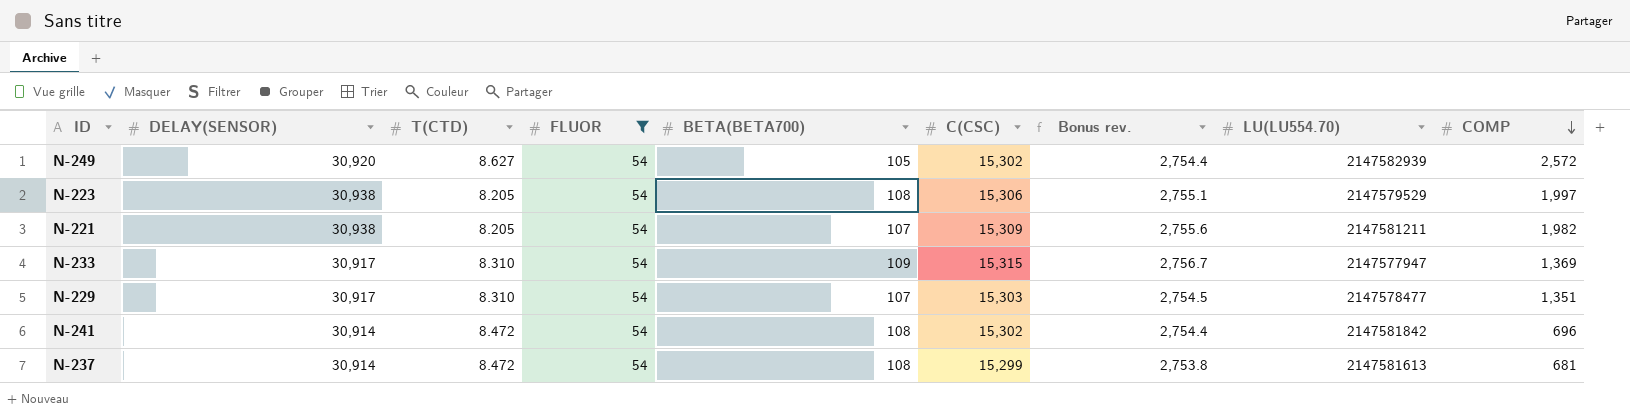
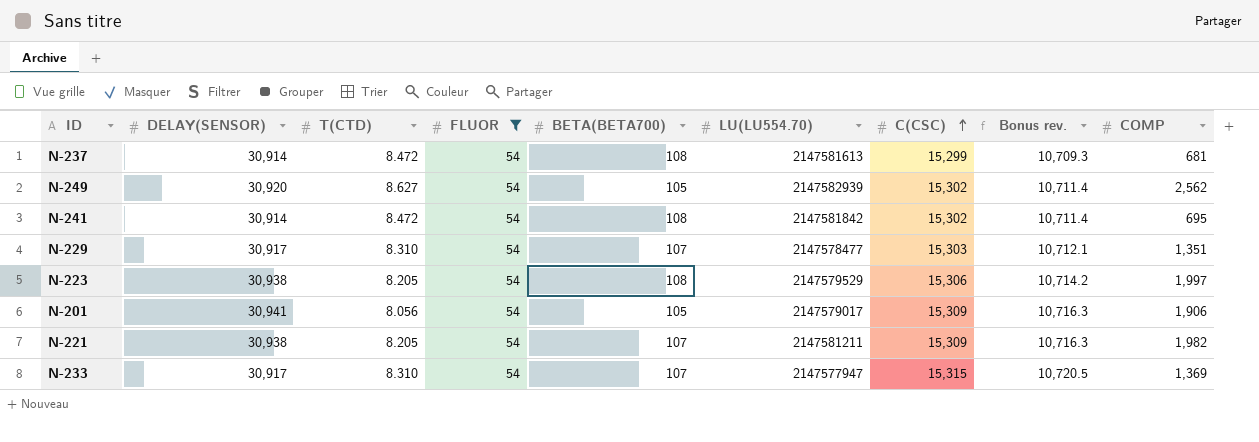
row order: COMP descending -> C(CSC) ascending
column LU(LU554.70) | position: 8 -> 6
column Bonus rev. | formula: [C(CSC)] * 0.18 -> [C(CSC)] * 0.7
N-249 | COMP: 2,572 -> 2,562
N-241 | COMP: 696 -> 695
row N-201: none -> 30,941 | 8.056 | 54 | 105 | 2147579017 | 15,309 | 10,716.3 | 1,906
N-233 | BETA(BETA700): 109 -> 107

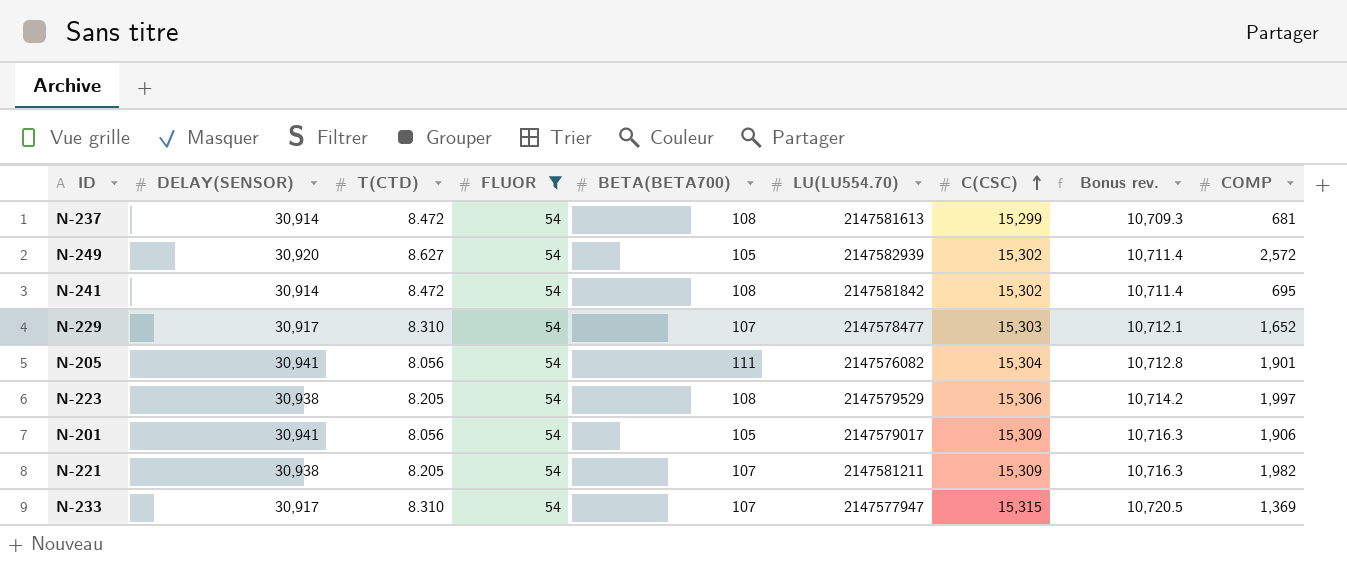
N-249 | COMP: 2,562 -> 2,572
N-229 | COMP: 1,351 -> 1,652
row N-205: none -> 30,941 | 8.056 | 54 | 111 | 2147576082 | 15,304 | 10,712.8 | 1,901

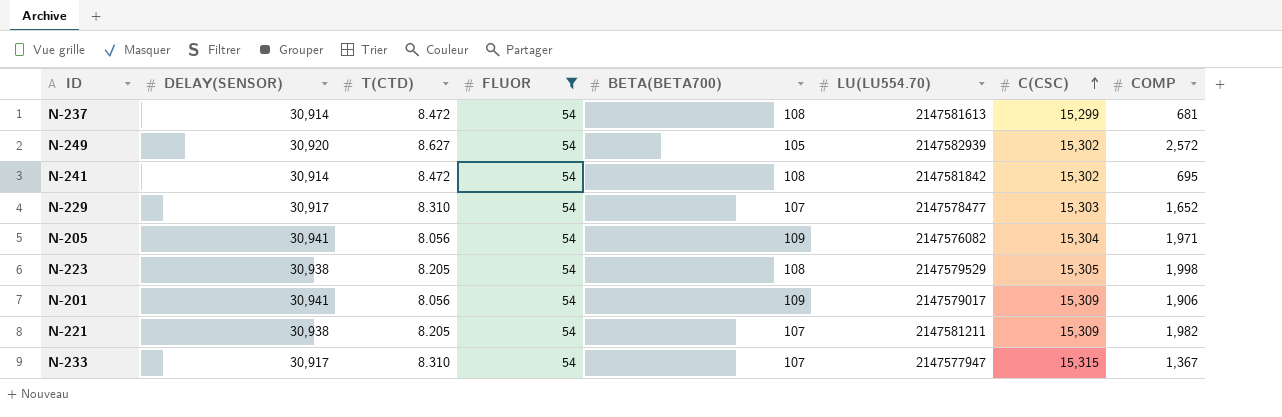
column Bonus rev. | formula: [C(CSC)] * 0.7 -> none
N-205 | BETA(BETA700): 111 -> 109
N-205 | COMP: 1,901 -> 1,971
N-223 | C(CSC): 15,306 -> 15,305
N-223 | COMP: 1,997 -> 1,998
N-201 | BETA(BETA700): 105 -> 109
N-233 | COMP: 1,369 -> 1,367

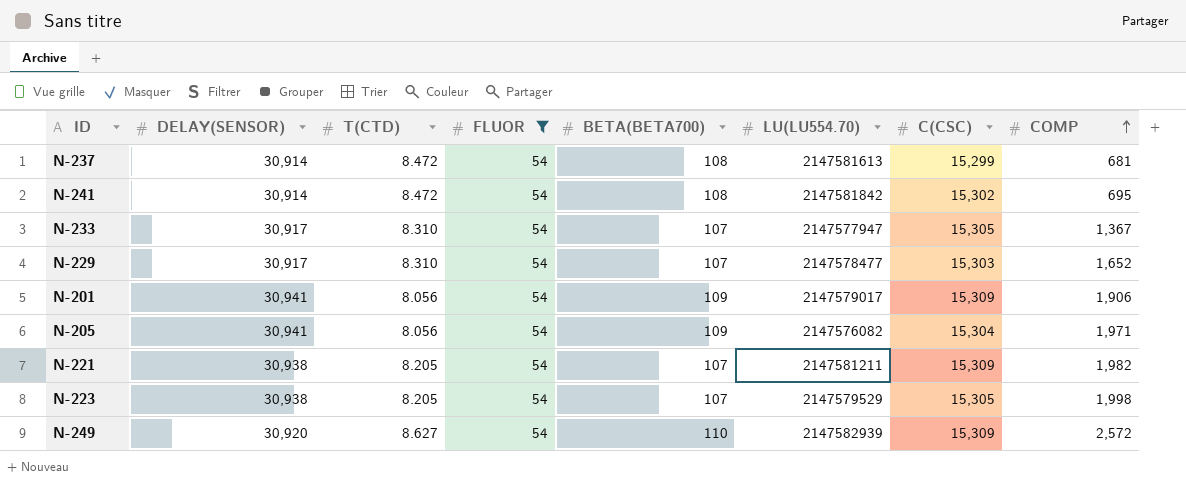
row order: C(CSC) ascending -> COMP ascending
N-233 | C(CSC): 15,315 -> 15,305
N-223 | BETA(BETA700): 108 -> 107
N-249 | BETA(BETA700): 105 -> 110
N-249 | C(CSC): 15,302 -> 15,309

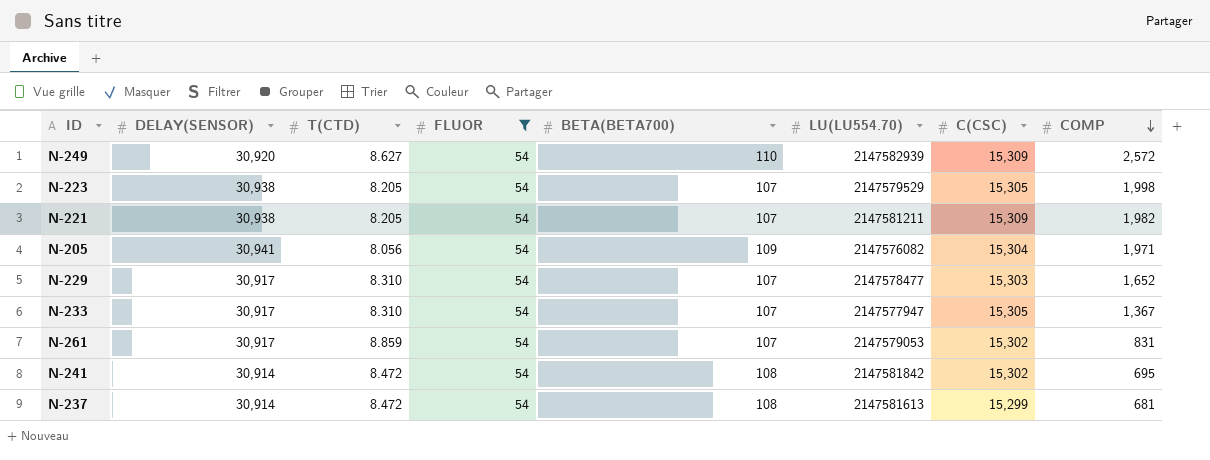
row order: COMP ascending -> COMP descending
row N-201: 30,941 | 8.056 | 54 | 109 | 2147579017 | 15,309 | 1,906 -> none
row N-261: none -> 30,917 | 8.859 | 54 | 107 | 2147579053 | 15,302 | 831

